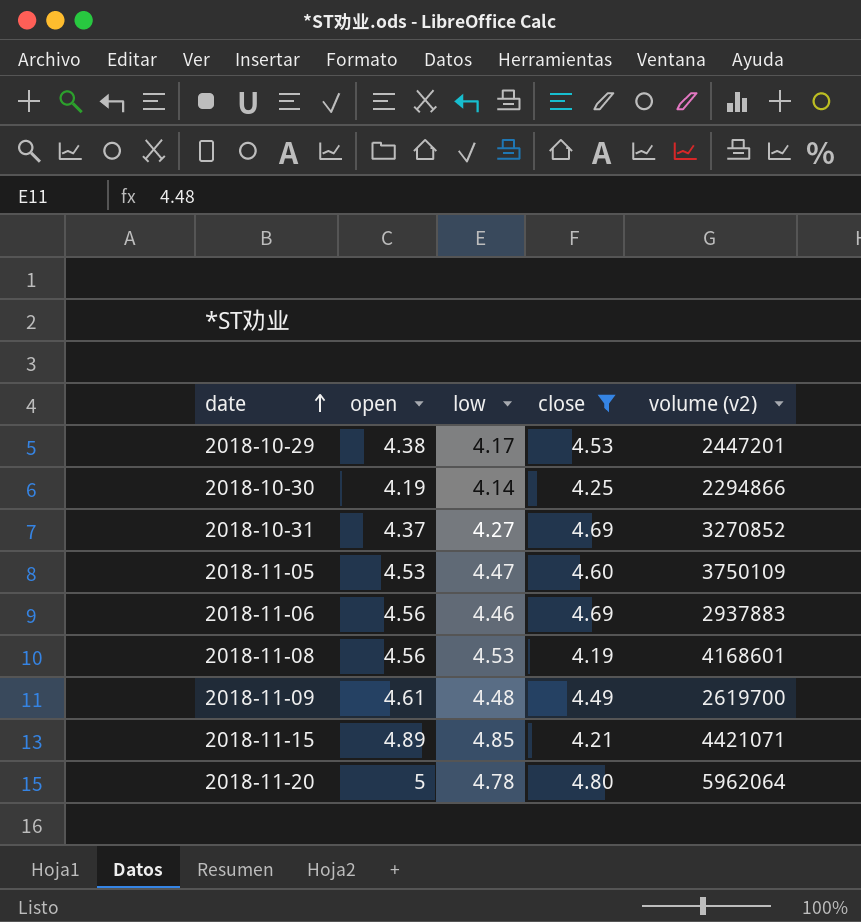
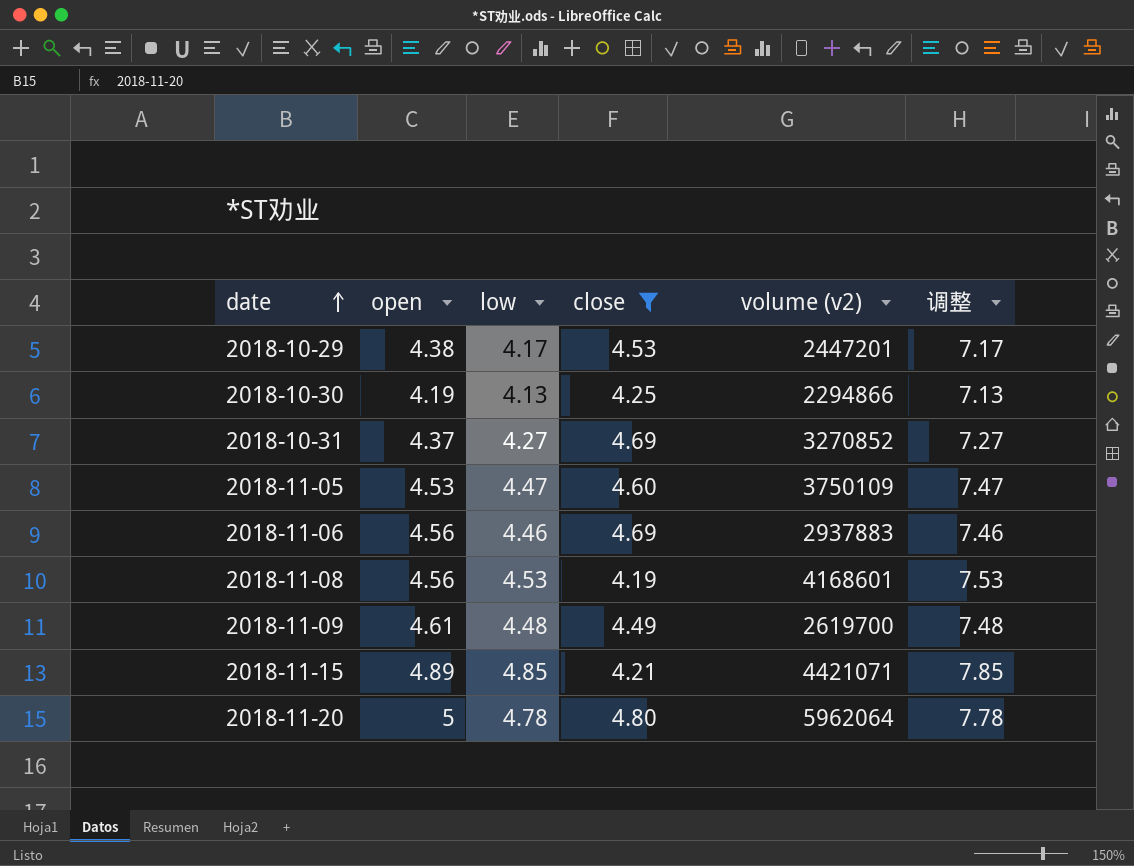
column 调整 | formula: none -> [low] + 3
2018-10-30 | low: 4.14 -> 4.13

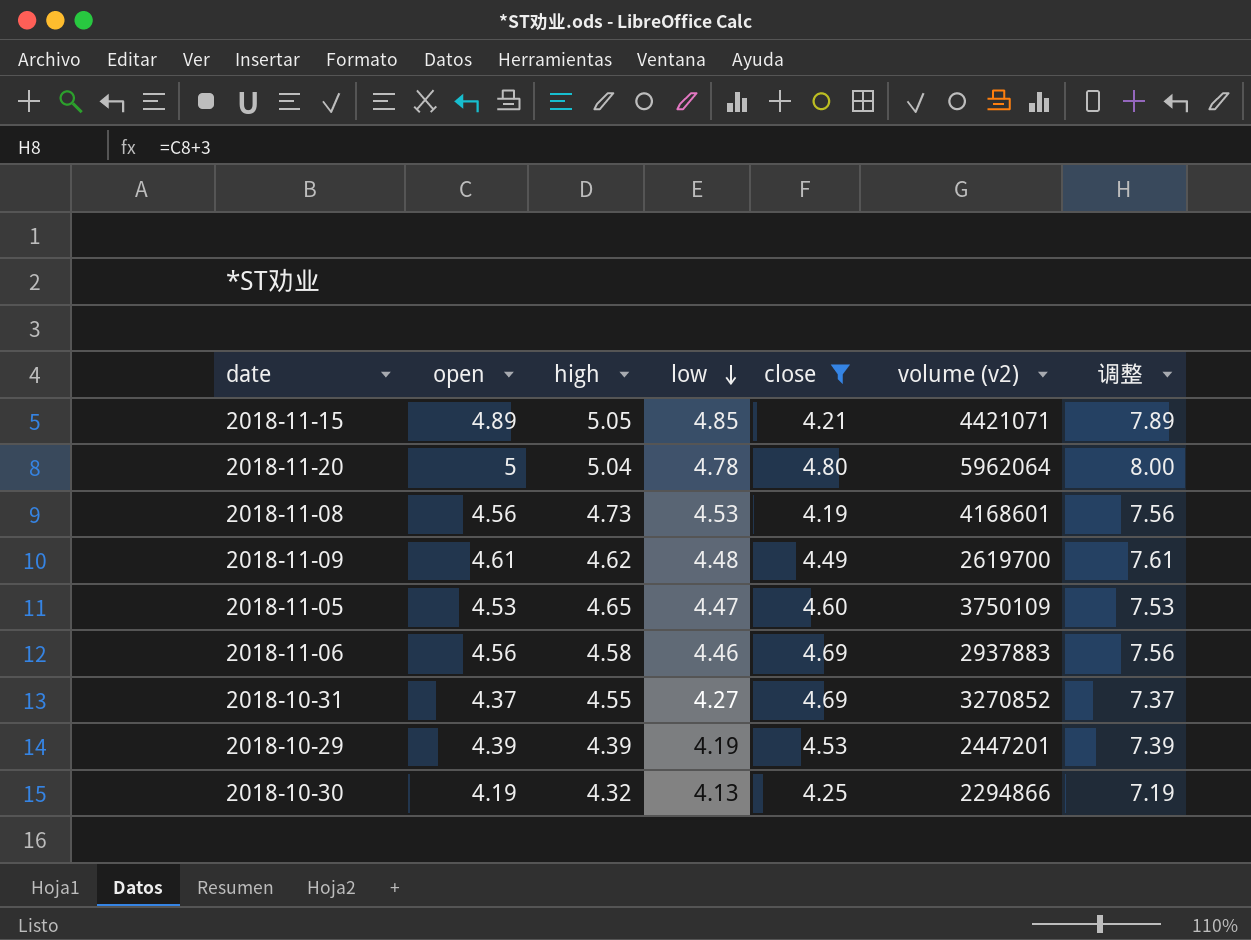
row order: date ascending -> low descending
column high | position: none -> 3
column 调整 | formula: [low] + 3 -> [open] + 3
2018-10-29 | open: 4.38 -> 4.39
2018-10-29 | low: 4.17 -> 4.19

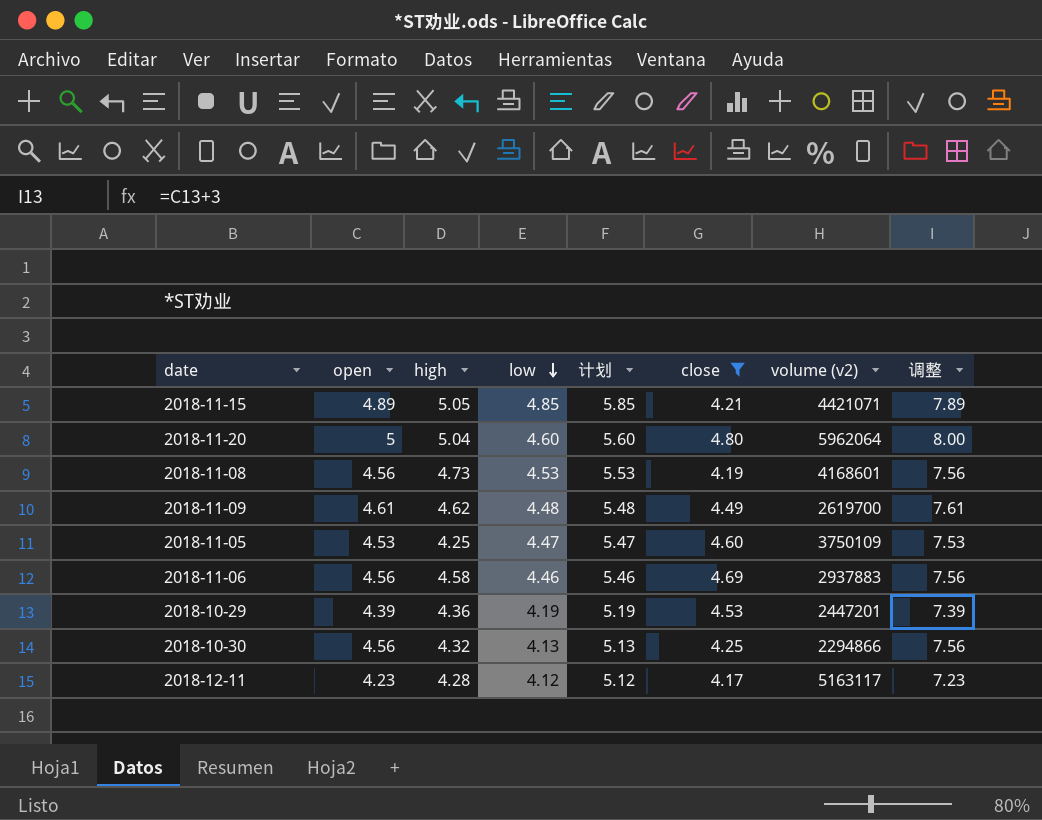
column 计划 | formula: none -> [low] + 1
row 2018-10-31: 4.37 | 4.55 | 4.27 | 4.69 | 3270852 | 7.37 -> none
2018-11-20 | low: 4.78 -> 4.60
2018-11-05 | high: 4.65 -> 4.25
2018-10-29 | high: 4.39 -> 4.36
2018-10-30 | open: 4.19 -> 4.56
2018-10-30 | 调整: 7.19 -> 7.56
row 2018-12-11: none -> 4.23 | 4.28 | 4.12 | 5.12 | 4.17 | 5163117 | 7.23

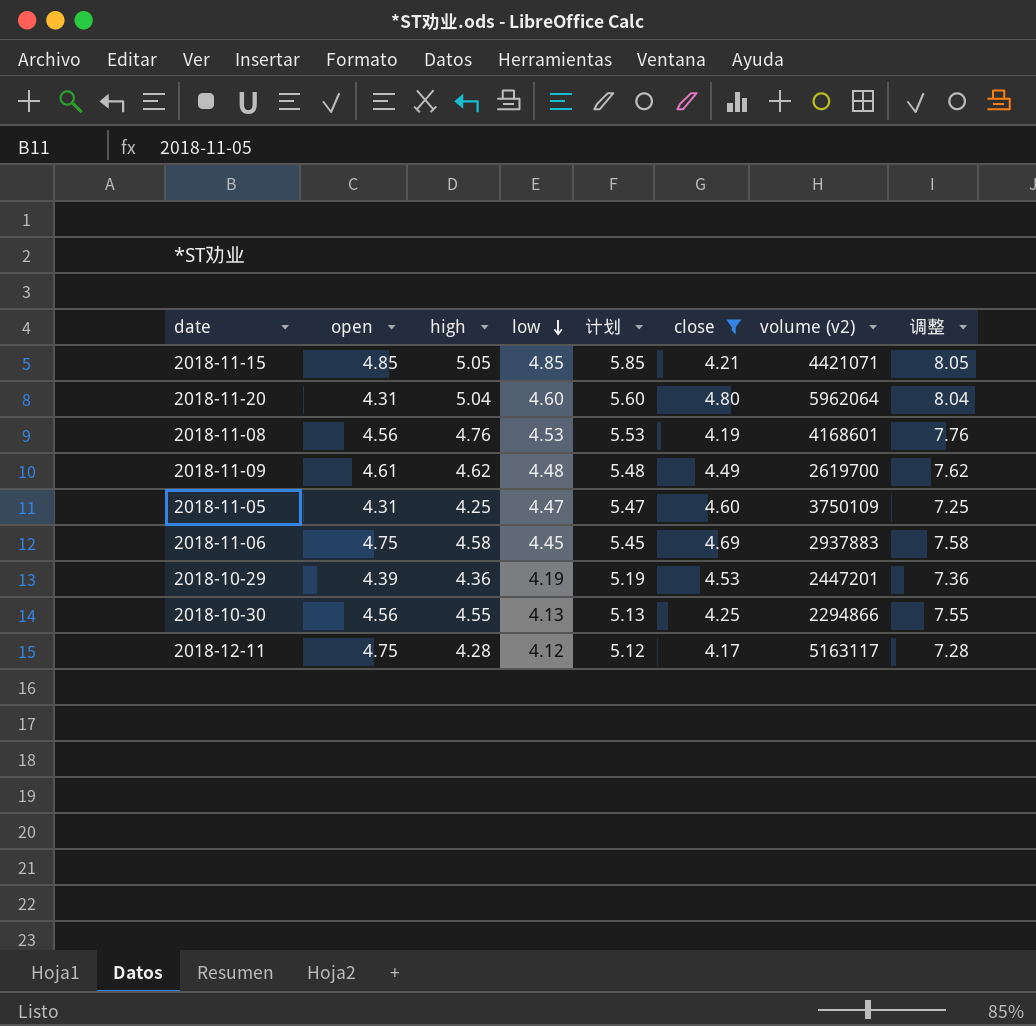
column 调整 | formula: [open] + 3 -> [high] + 3
2018-11-15 | open: 4.89 -> 4.85
2018-11-20 | open: 5 -> 4.31
2018-11-08 | high: 4.73 -> 4.76
2018-11-05 | open: 4.53 -> 4.31
2018-11-06 | open: 4.56 -> 4.75
2018-11-06 | low: 4.46 -> 4.45
2018-11-06 | 计划: 5.46 -> 5.45
2018-10-30 | high: 4.32 -> 4.55
2018-12-11 | open: 4.23 -> 4.75

